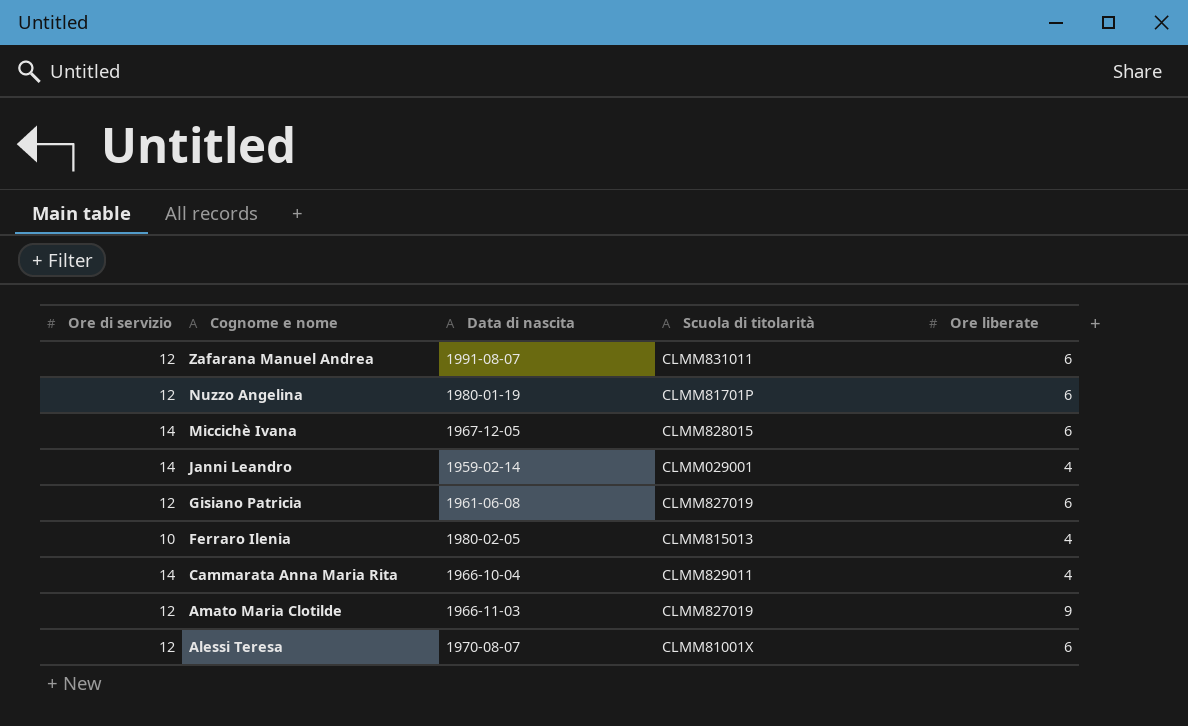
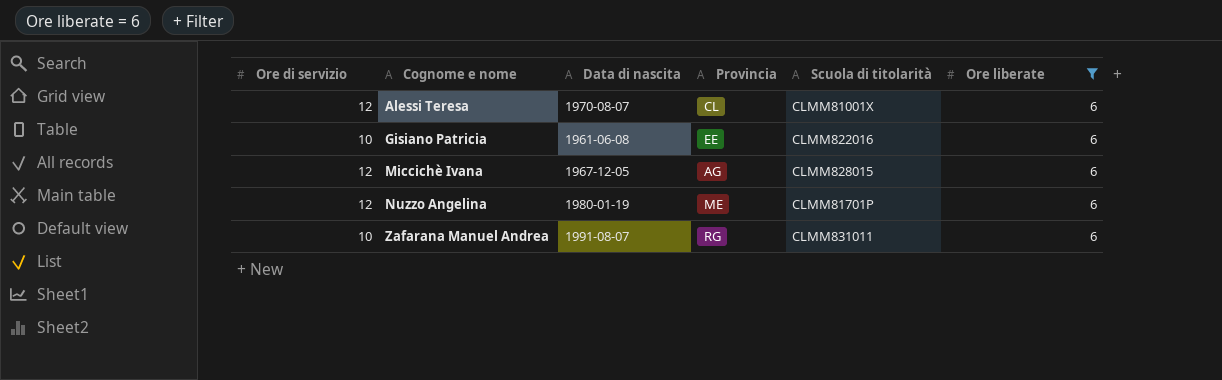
filter: none -> Ore liberate = 6
row order: Cognome e nome descending -> Cognome e nome ascending
column Provincia | position: none -> 4
Gisiano Patricia | Ore di servizio: 12 -> 10
Gisiano Patricia | Scuola di titolarità: CLMM827019 -> CLMM822016
Miccichè Ivana | Ore di servizio: 14 -> 12
Zafarana Manuel Andrea | Ore di servizio: 12 -> 10

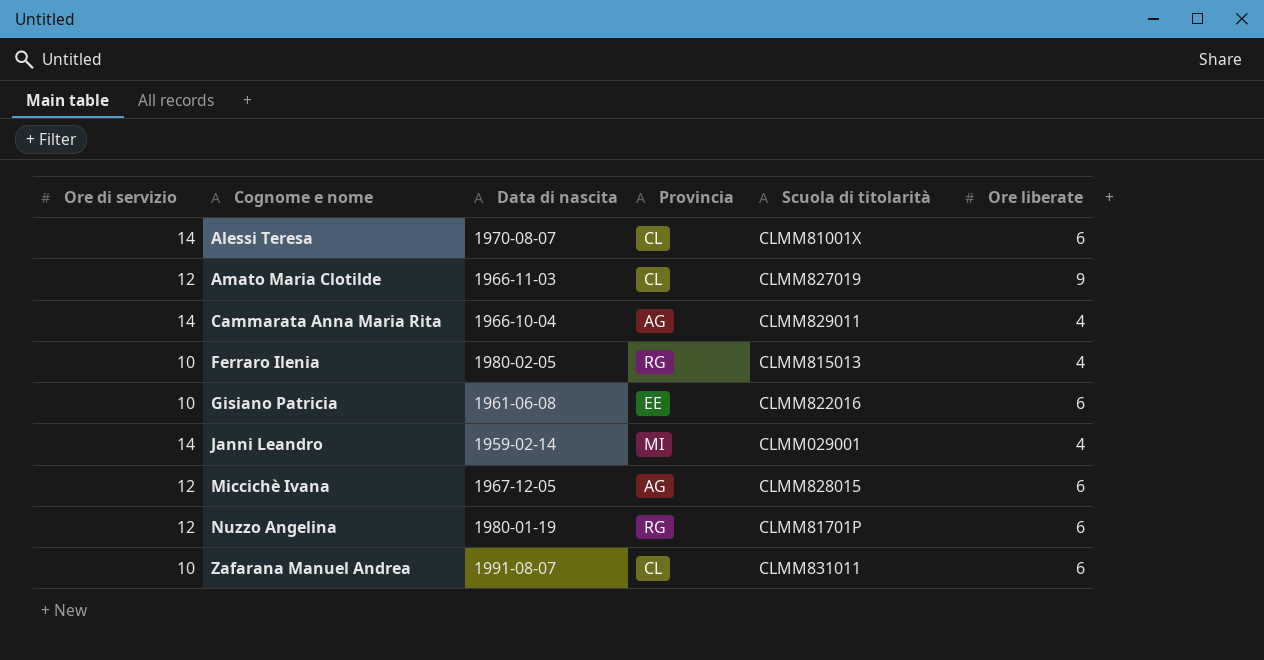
filter: Ore liberate = 6 -> none
Alessi Teresa | Ore di servizio: 12 -> 14
Nuzzo Angelina | Provincia: ME -> RG
Zafarana Manuel Andrea | Provincia: RG -> CL

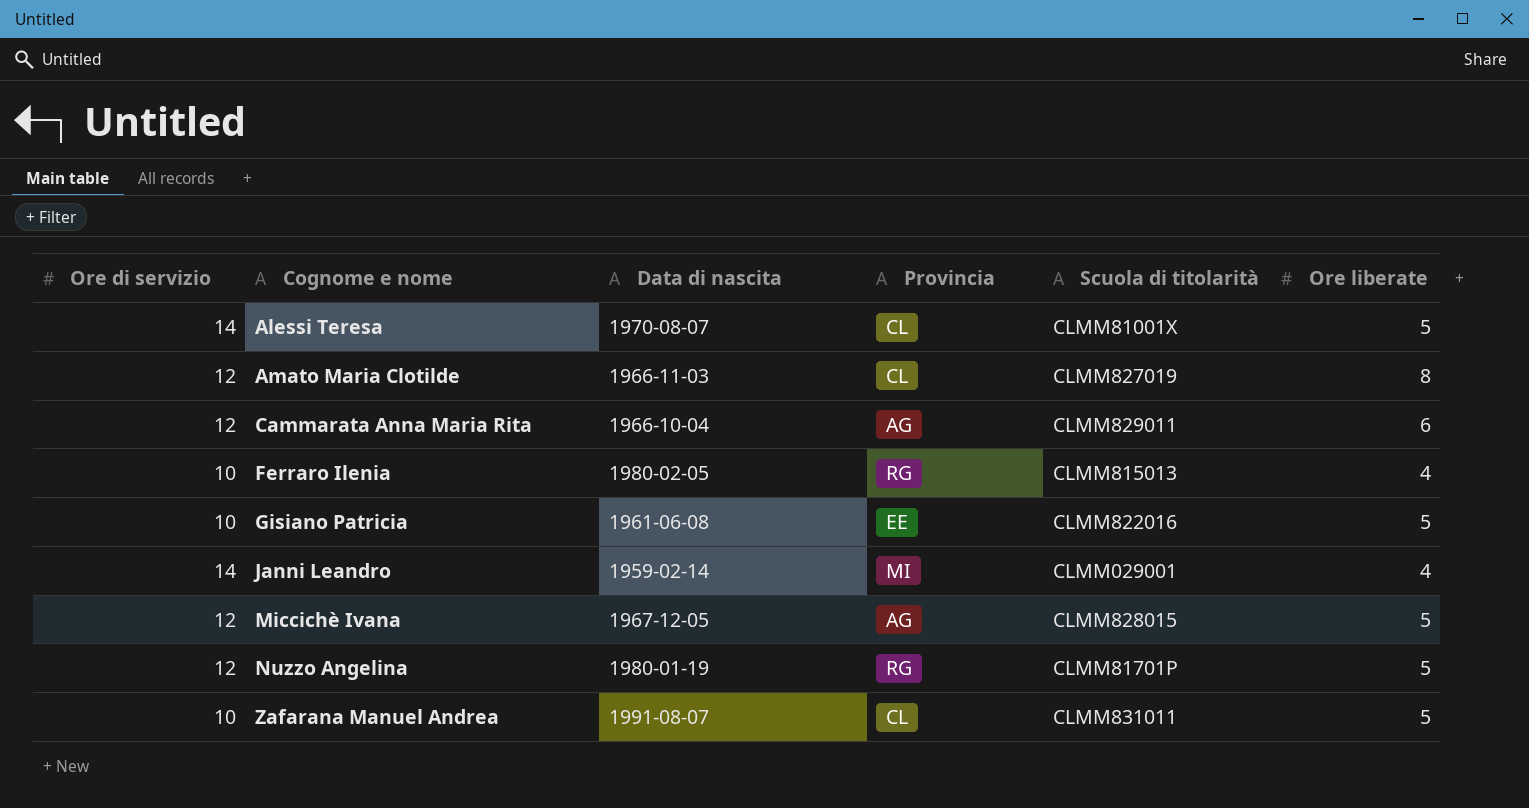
Alessi Teresa | Ore liberate: 6 -> 5
Amato Maria Clotilde | Ore liberate: 9 -> 8
Cammarata Anna Maria Rita | Ore di servizio: 14 -> 12
Cammarata Anna Maria Rita | Ore liberate: 4 -> 6
Gisiano Patricia | Ore liberate: 6 -> 5
Miccichè Ivana | Ore liberate: 6 -> 5
Nuzzo Angelina | Ore liberate: 6 -> 5
Zafarana Manuel Andrea | Ore liberate: 6 -> 5

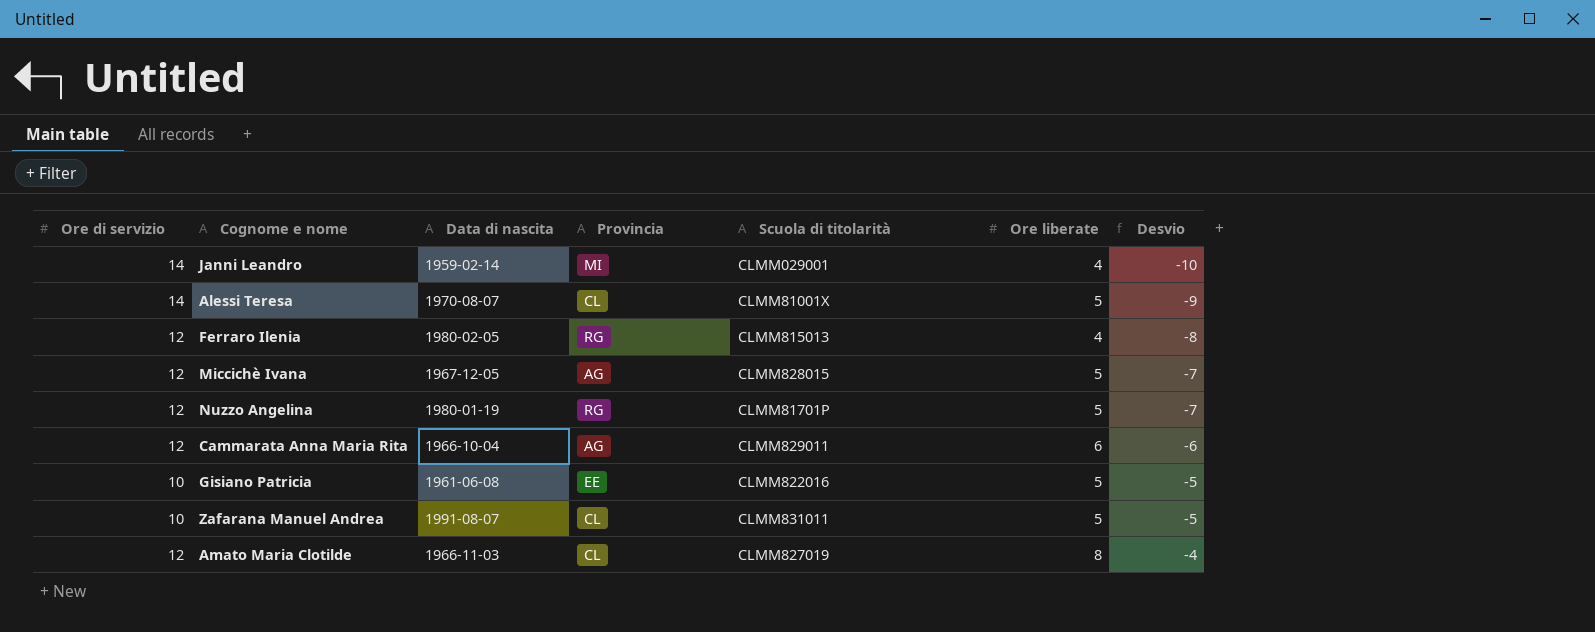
row order: Cognome e nome ascending -> Desvio ascending
column Desvio | formula: none -> [Ore liberate] - [Ore di servizio]
Ferraro Ilenia | Ore di servizio: 10 -> 12

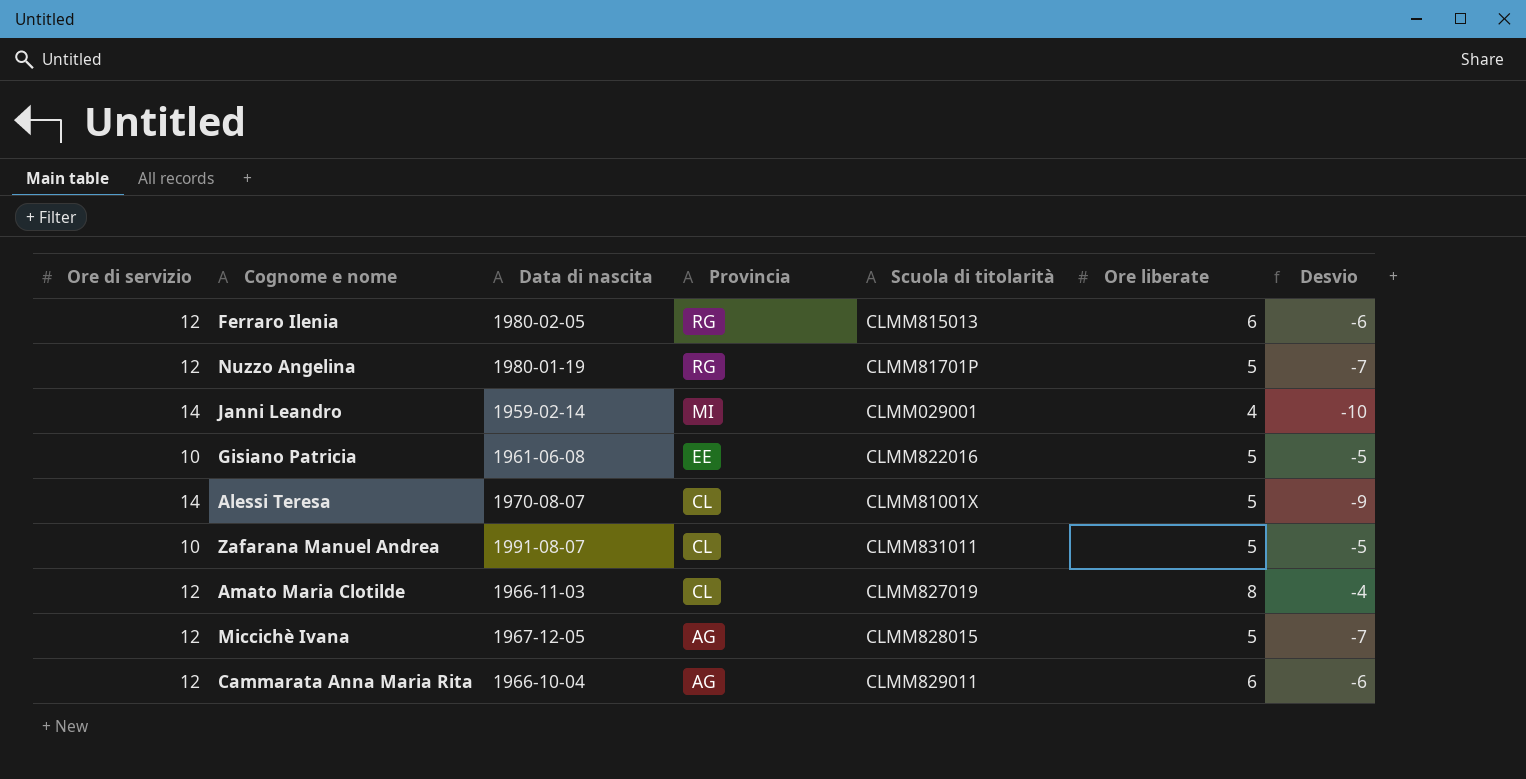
row order: Desvio ascending -> Provincia descending
Ferraro Ilenia | Ore liberate: 4 -> 6
Ferraro Ilenia | Desvio: -8 -> -6

